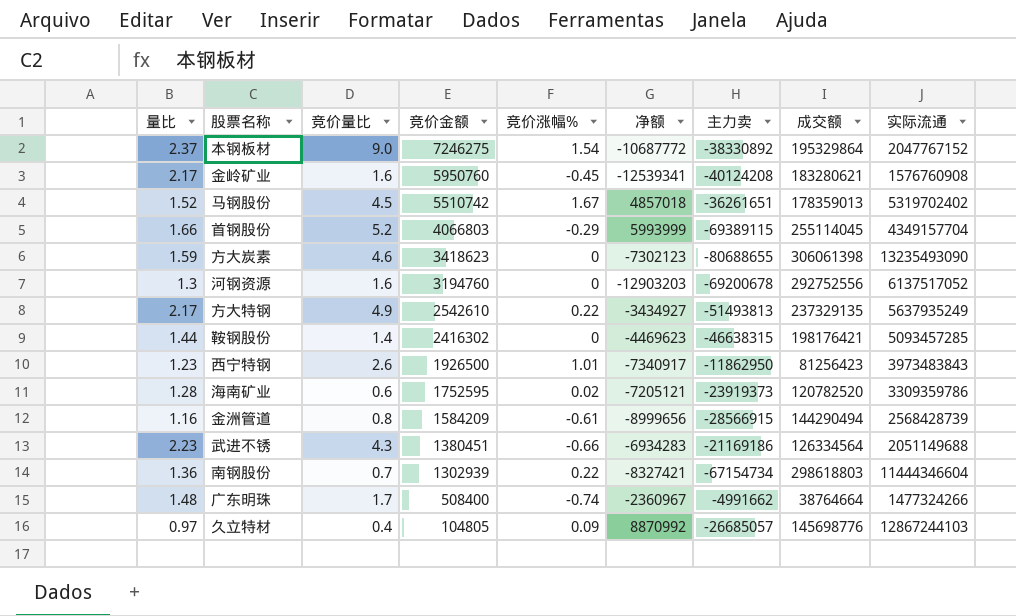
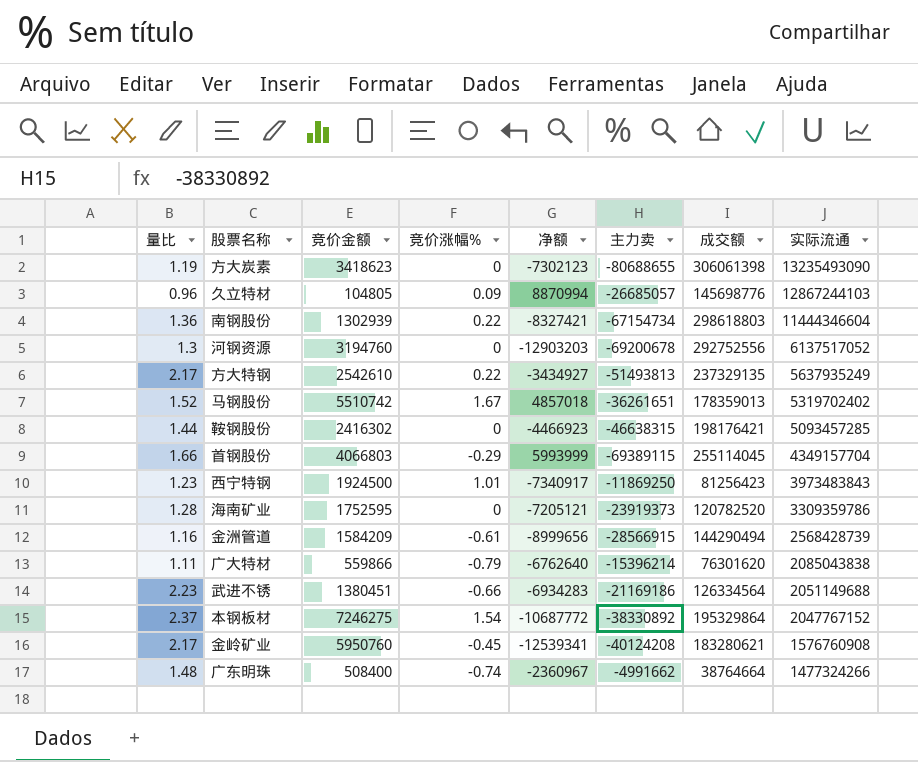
row order: 竞价金额 descending -> 实际流通 descending
column 竞价量比 | position: 3 -> none
方大炭素 | 量比: 1.59 -> 1.19
久立特材 | 量比: 0.97 -> 0.96
久立特材 | 净额: 8870992 -> 8870994
鞍钢股份 | 净额: -4469623 -> -4466923
西宁特钢 | 竞价金额: 1926500 -> 1924500
西宁特钢 | 主力卖: -11862950 -> -11869250
海南矿业 | 竞价涨幅%: 0.02 -> 0
row 广大特材: none -> 1.11 | 559866 | -0.79 | -6762640 | -15396214 | 76301620 | 2085043838

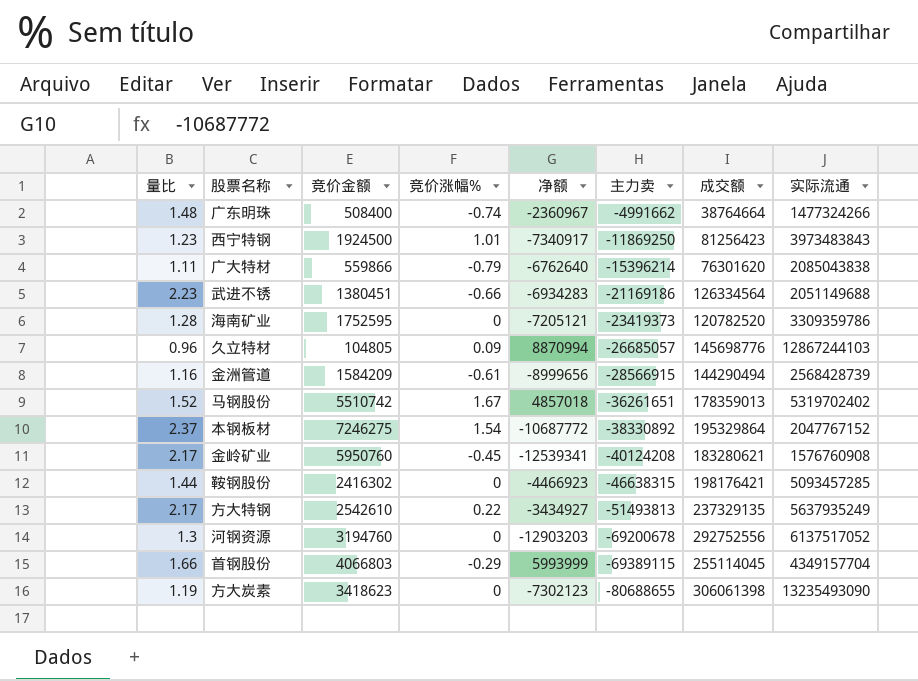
row order: 实际流通 descending -> 主力卖 descending
row 南钢股份: 1.36 | 1302939 | 0.22 | -8327421 | -67154734 | 298618803 | 11444346604 -> none
海南矿业 | 主力卖: -23919373 -> -23419373

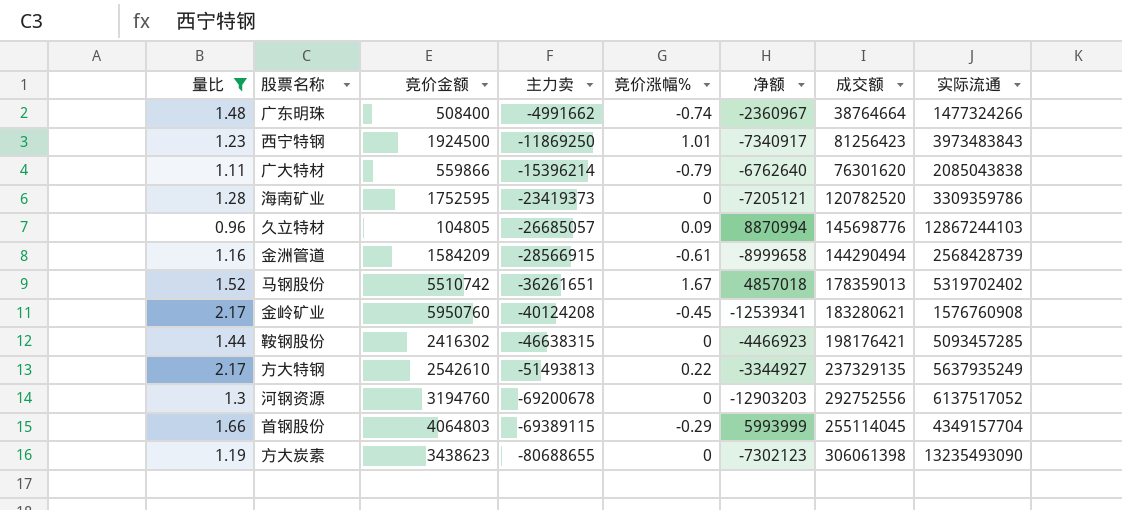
filter: none -> 量比 <= 2.17
column 主力卖 | position: 6 -> 4
金洲管道 | 净额: -8999656 -> -8999658
方大特钢 | 净额: -3434927 -> -3344927
首钢股份 | 竞价金额: 4066803 -> 4064803
方大炭素 | 竞价金额: 3418623 -> 3438623

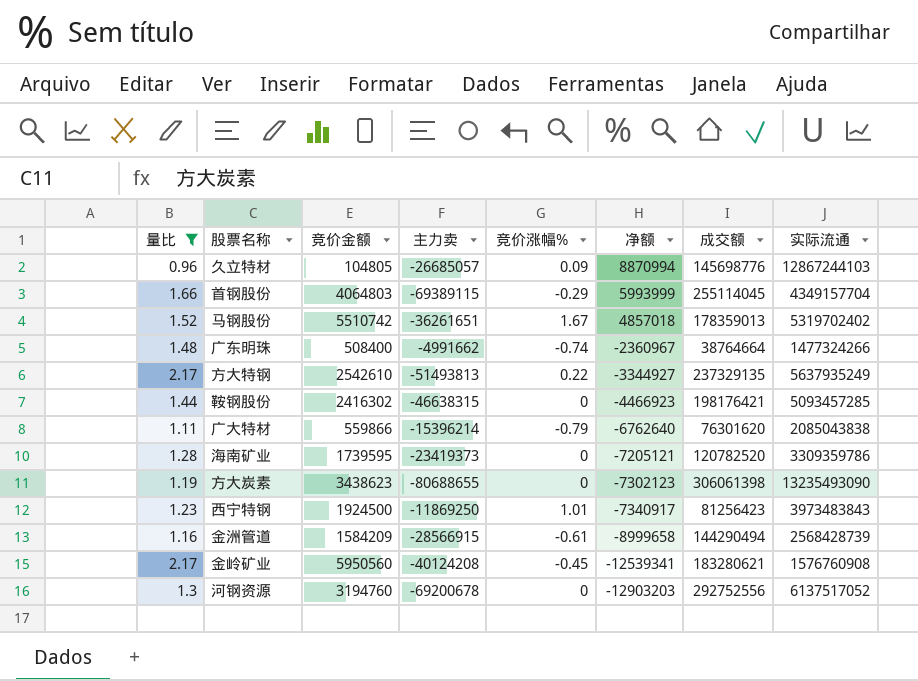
row order: 主力卖 descending -> 净额 descending
海南矿业 | 竞价金额: 1752595 -> 1739595
金岭矿业 | 竞价金额: 5950760 -> 5950560

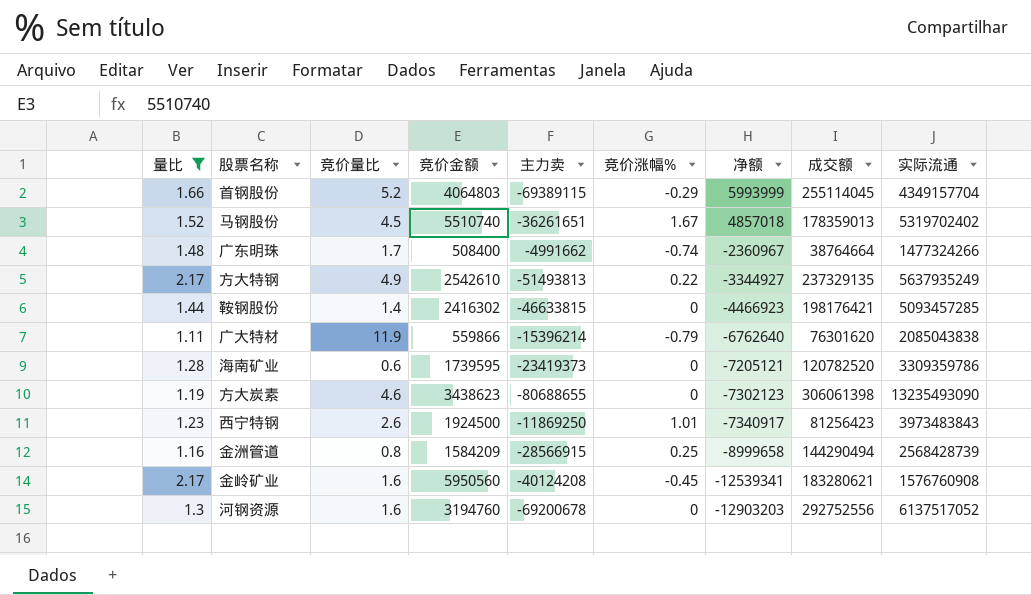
column 竞价量比 | position: none -> 3
row 久立特材: 0.96 | 104805 | -26685057 | 0.09 | 8870994 | 145698776 | 12867244103 -> none
马钢股份 | 竞价金额: 5510742 -> 5510740
鞍钢股份 | 主力卖: -46638315 -> -46633815
金洲管道 | 竞价涨幅%: -0.61 -> 0.25

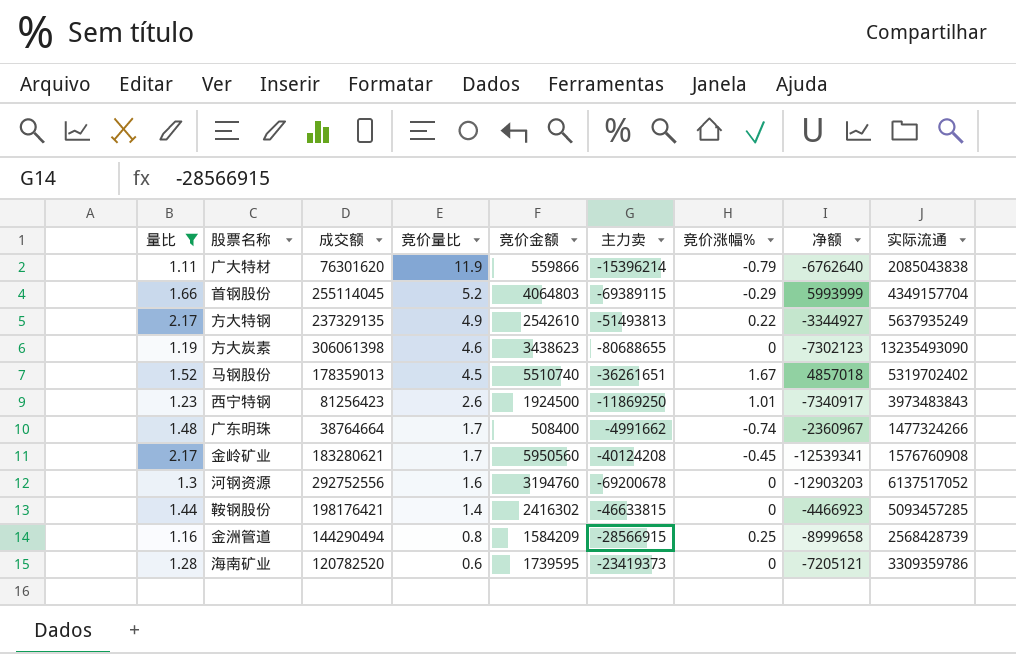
row order: 净额 descending -> 竞价量比 descending
column 成交额 | position: 8 -> 3
金岭矿业 | 竞价量比: 1.6 -> 1.7

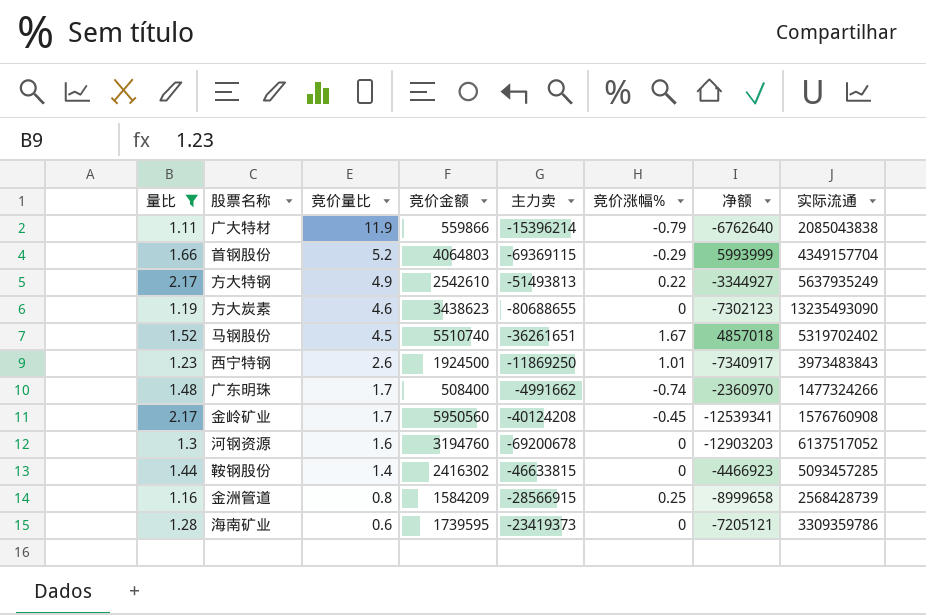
column 成交额 | position: 3 -> none
首钢股份 | 主力卖: -69389115 -> -69369115
广东明珠 | 净额: -2360967 -> -2360970

